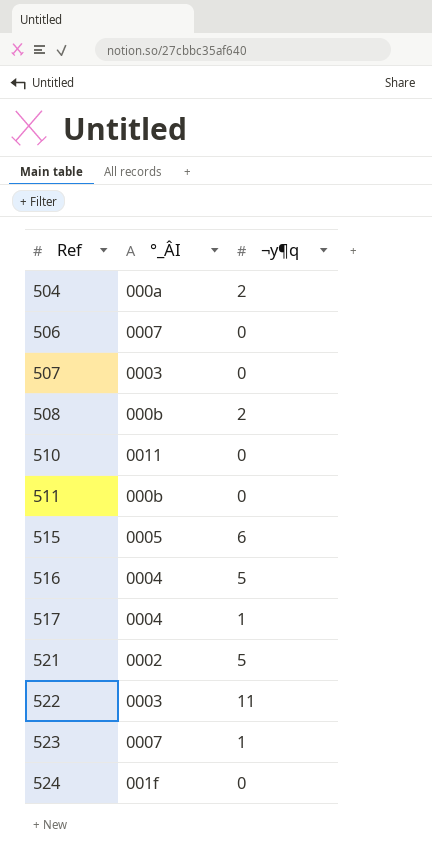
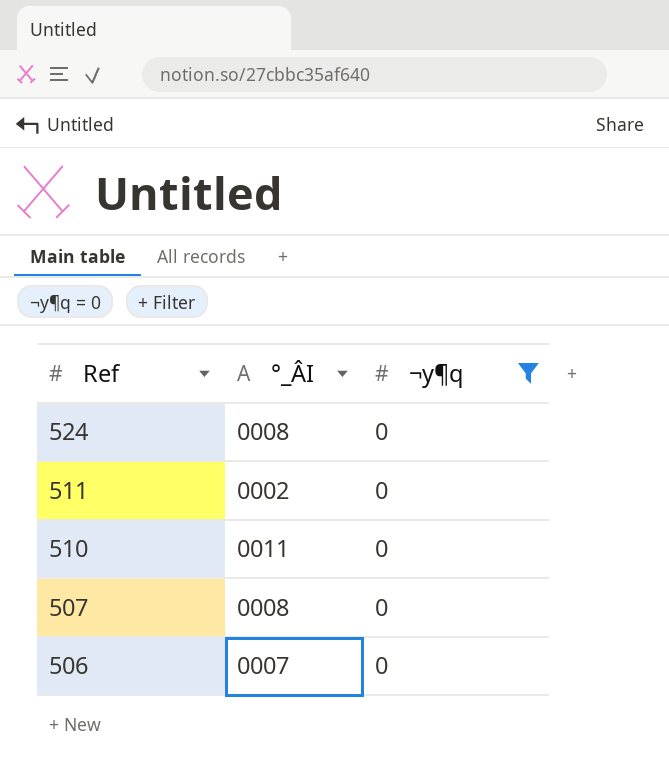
filter: none -> ¬y¶q = 0
row order: Ref ascending -> Ref descending
524 | °_ÂI: 001f -> 0008
511 | °_ÂI: 000b -> 0002
507 | °_ÂI: 0003 -> 0008

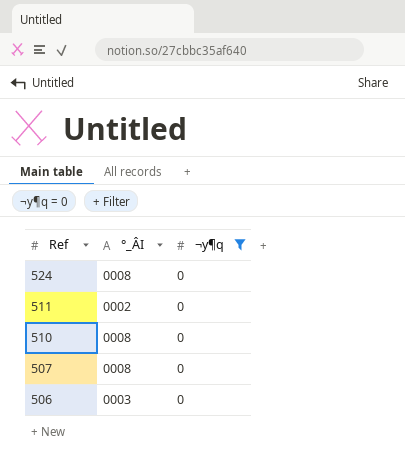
510 | °_ÂI: 0011 -> 0008
506 | °_ÂI: 0007 -> 0003

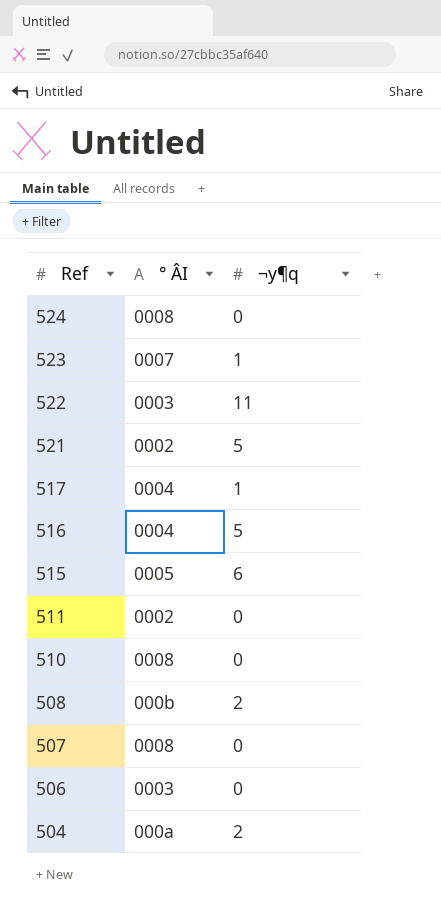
filter: ¬y¶q = 0 -> none
column name: °_ÂI -> ° ÂI

